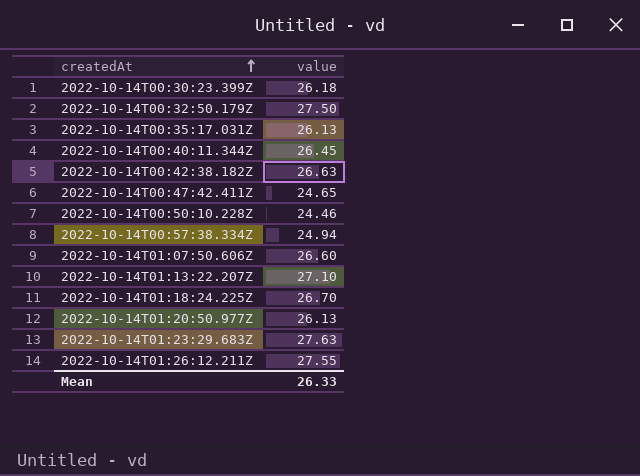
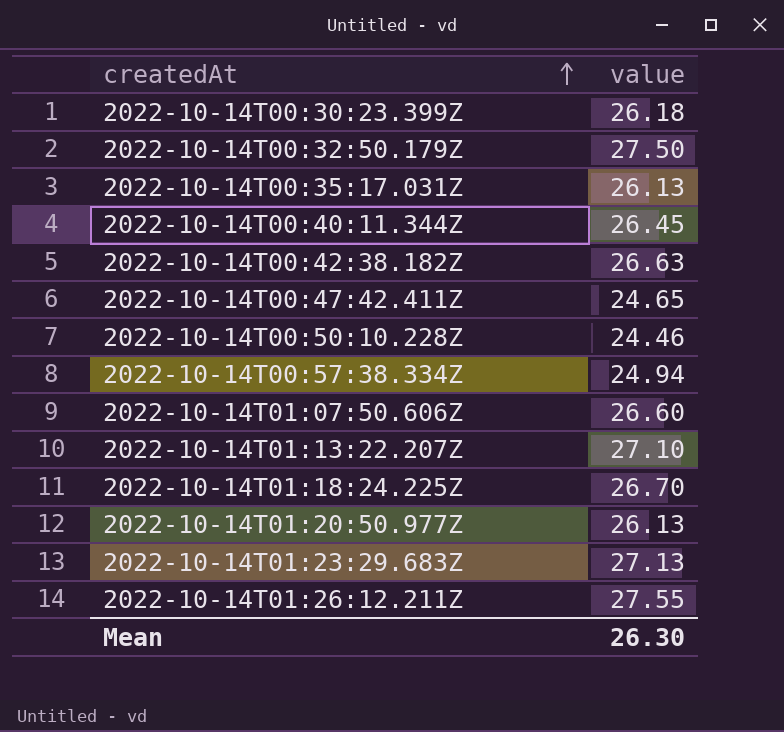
2022-10-14T01:23:29.683Z | value: 27.63 -> 27.13
Mean | value: 26.33 -> 26.30

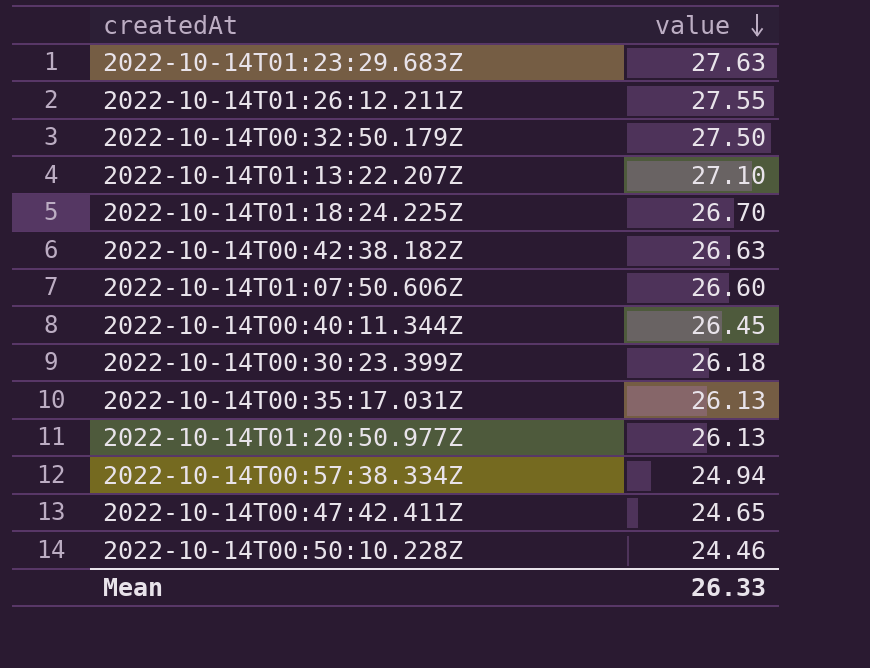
row order: createdAt ascending -> value descending
2022-10-14T01:23:29.683Z | value: 27.13 -> 27.63
Mean | value: 26.30 -> 26.33

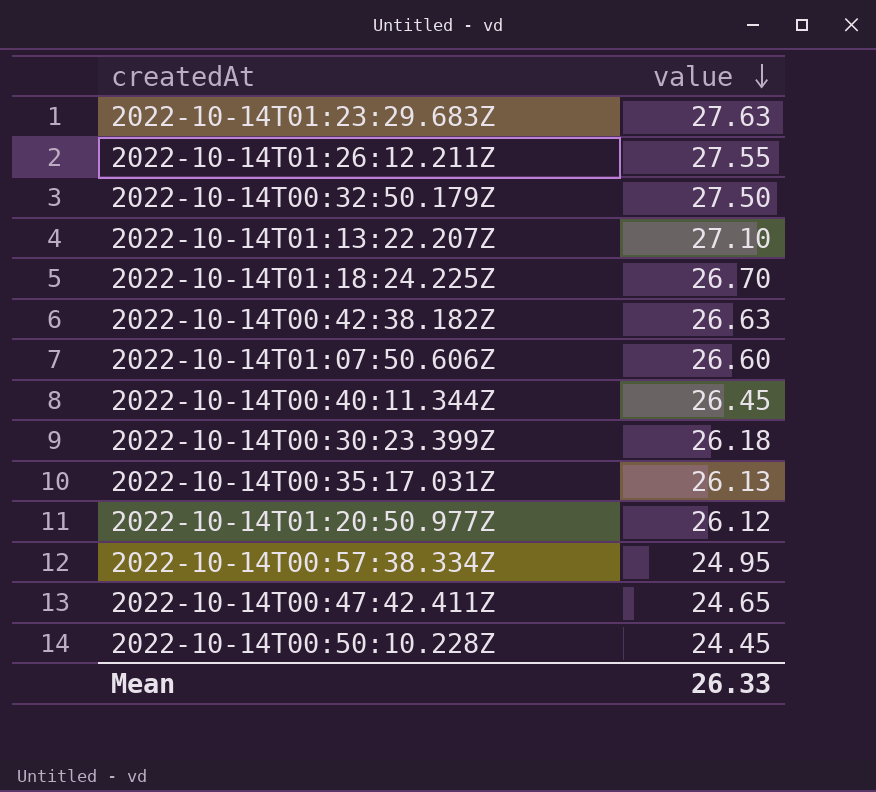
2022-10-14T01:20:50.977Z | value: 26.13 -> 26.12
2022-10-14T00:57:38.334Z | value: 24.94 -> 24.95
2022-10-14T00:50:10.228Z | value: 24.46 -> 24.45

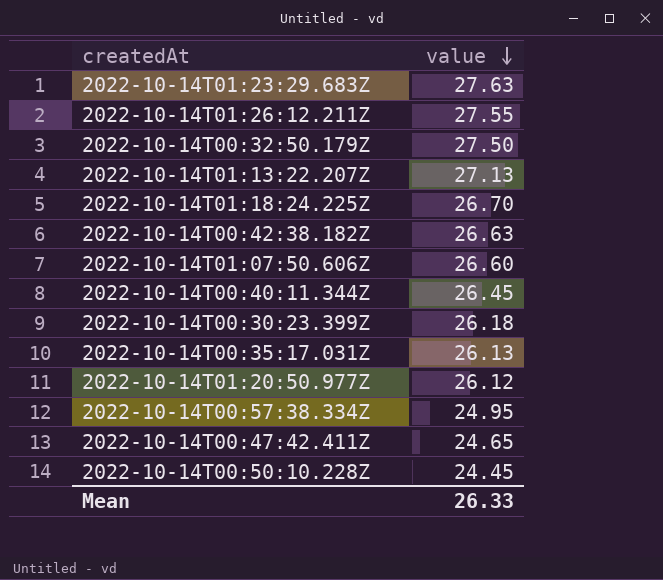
2022-10-14T01:13:22.207Z | value: 27.10 -> 27.13

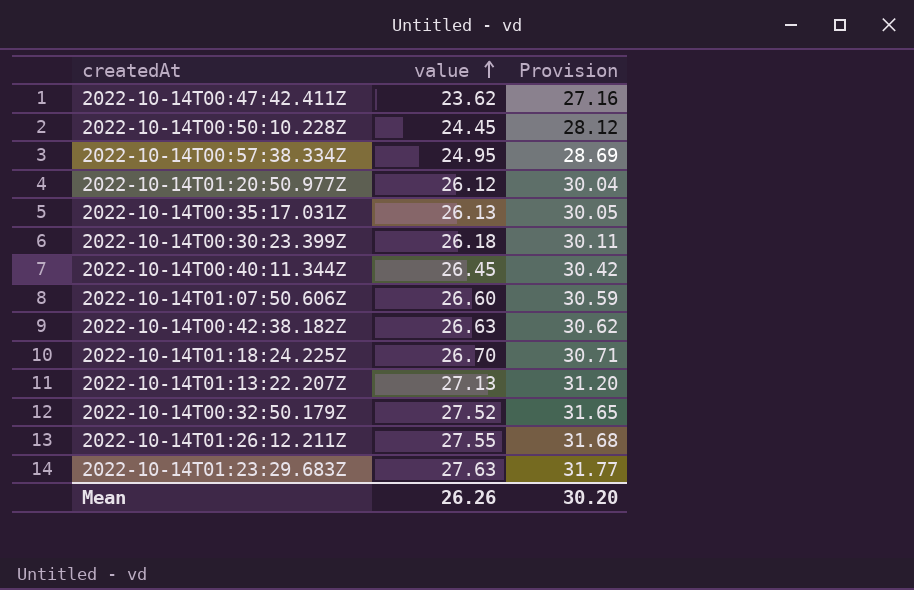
row order: value descending -> value ascending
column Provision | formula: none -> [value] * 1.15
2022-10-14T00:47:42.411Z | value: 24.65 -> 23.62
2022-10-14T00:32:50.179Z | value: 27.50 -> 27.52
Mean | value: 26.33 -> 26.26

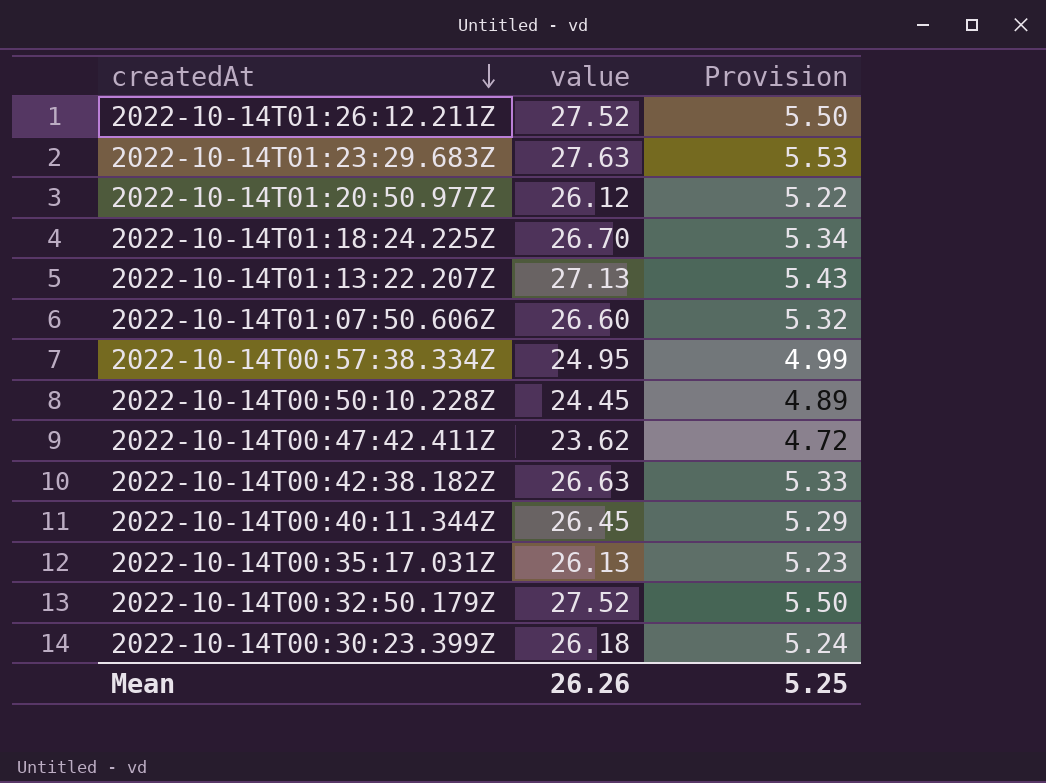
row order: value ascending -> createdAt descending
column Provision | formula: [value] * 1.15 -> [value] * 0.2
2022-10-14T01:26:12.211Z | value: 27.55 -> 27.52
Mean | Provision: 30.20 -> 5.25

